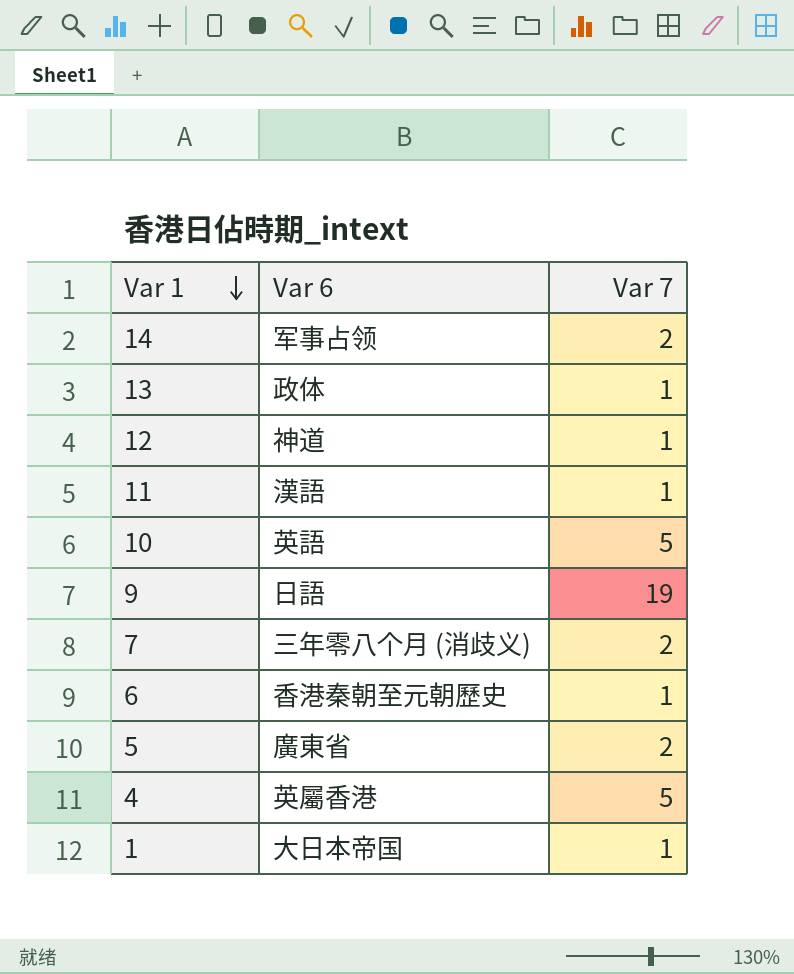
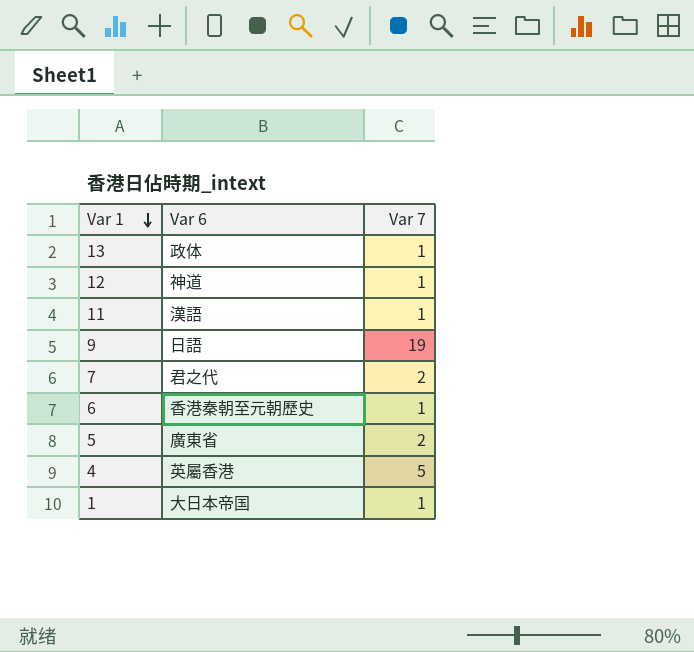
row 14: 军事占领 | 2 -> none
row 10: 英語 | 5 -> none
7 | Var 6: 三年零八个月 (消歧义) -> 君之代

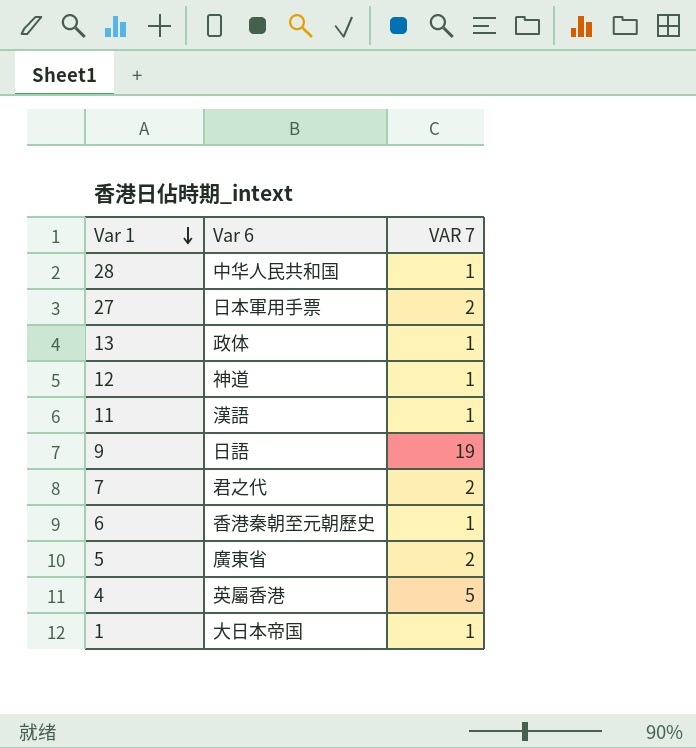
column name: Var 7 -> VAR 7
row 28: none -> 中华人民共和国 | 1
row 27: none -> 日本軍用手票 | 2

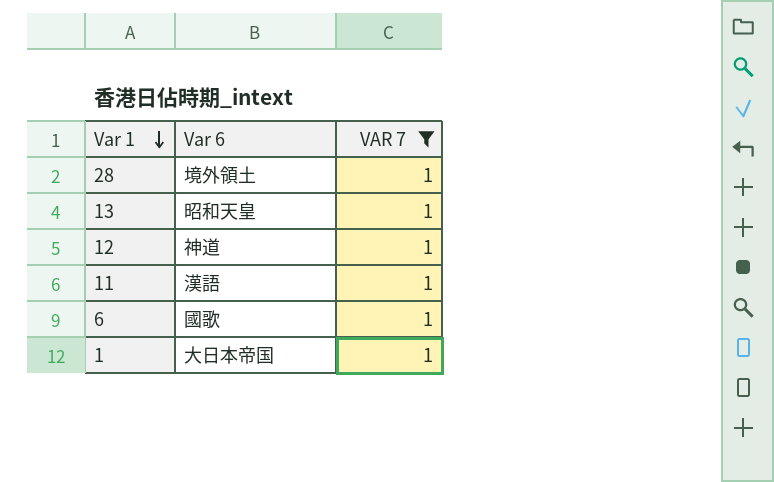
filter: none -> VAR 7 = 1
28 | Var 6: 中华人民共和国 -> 境外領土
13 | Var 6: 政体 -> 昭和天皇
6 | Var 6: 香港秦朝至元朝歷史 -> 國歌

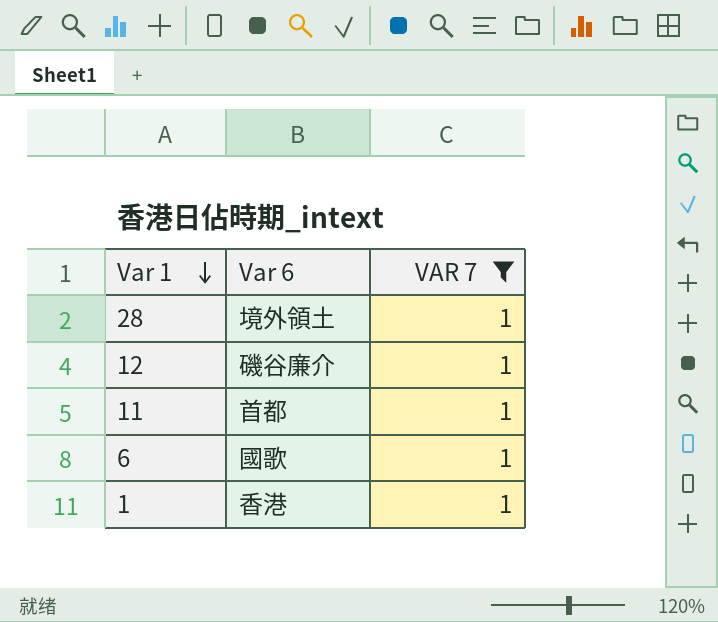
row 13: 昭和天皇 | 1 -> none
12 | Var 6: 神道 -> 磯谷廉介
11 | Var 6: 漢語 -> 首都
1 | Var 6: 大日本帝国 -> 香港

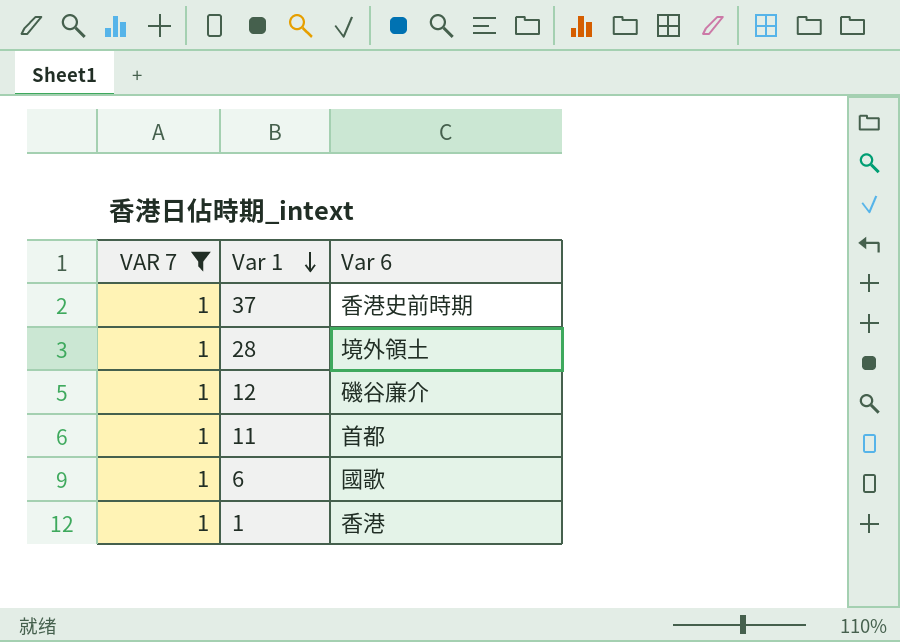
column VAR 7 | position: 3 -> 1
row 37: none -> 1 | 香港史前時期

